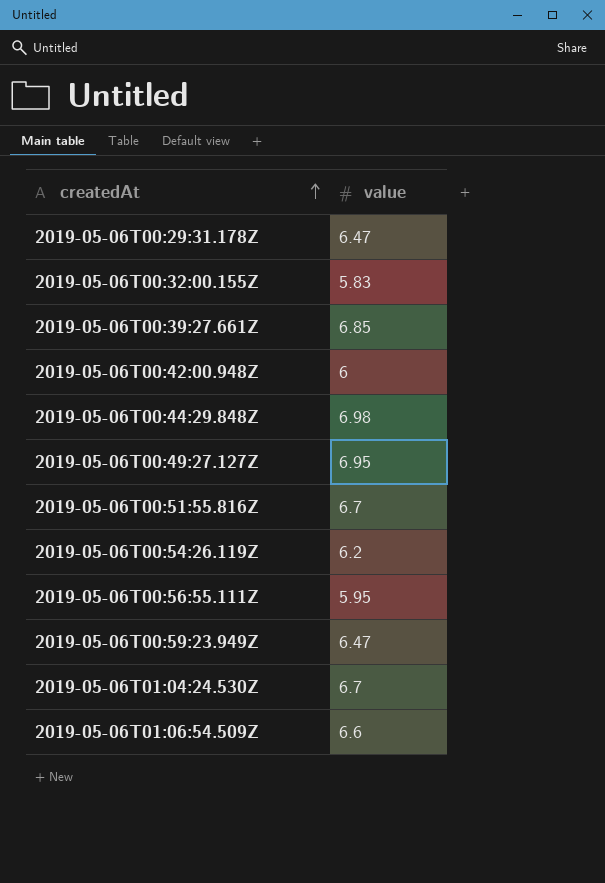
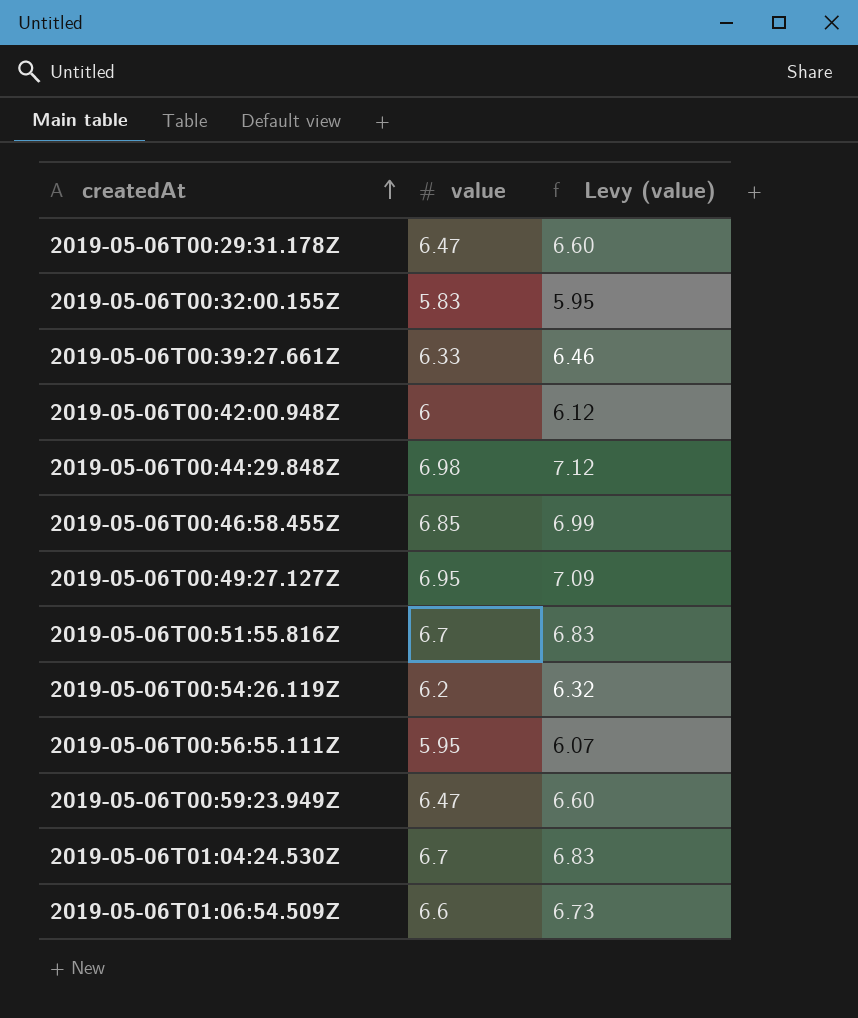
column Levy (value) | formula: none -> [value] * 1.02
2019-05-06T00:39:27.661Z | value: 6.85 -> 6.33
row 2019-05-06T00:46:58.455Z: none -> 6.85 | 6.99

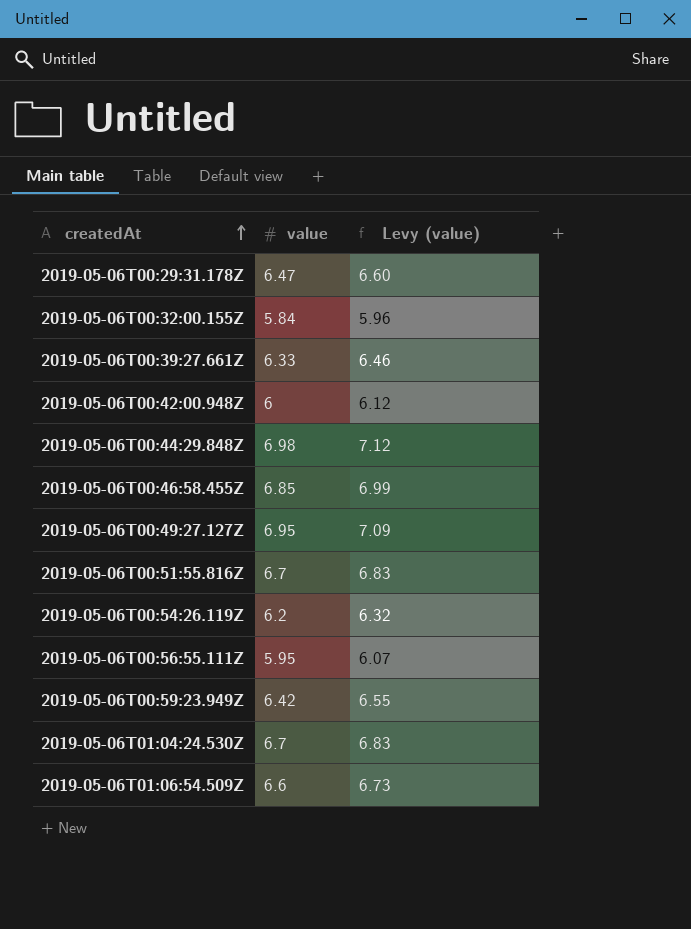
2019-05-06T00:32:00.155Z | value: 5.83 -> 5.84
2019-05-06T00:32:00.155Z | Levy (value): 5.95 -> 5.96
2019-05-06T00:59:23.949Z | value: 6.47 -> 6.42
2019-05-06T00:59:23.949Z | Levy (value): 6.60 -> 6.55

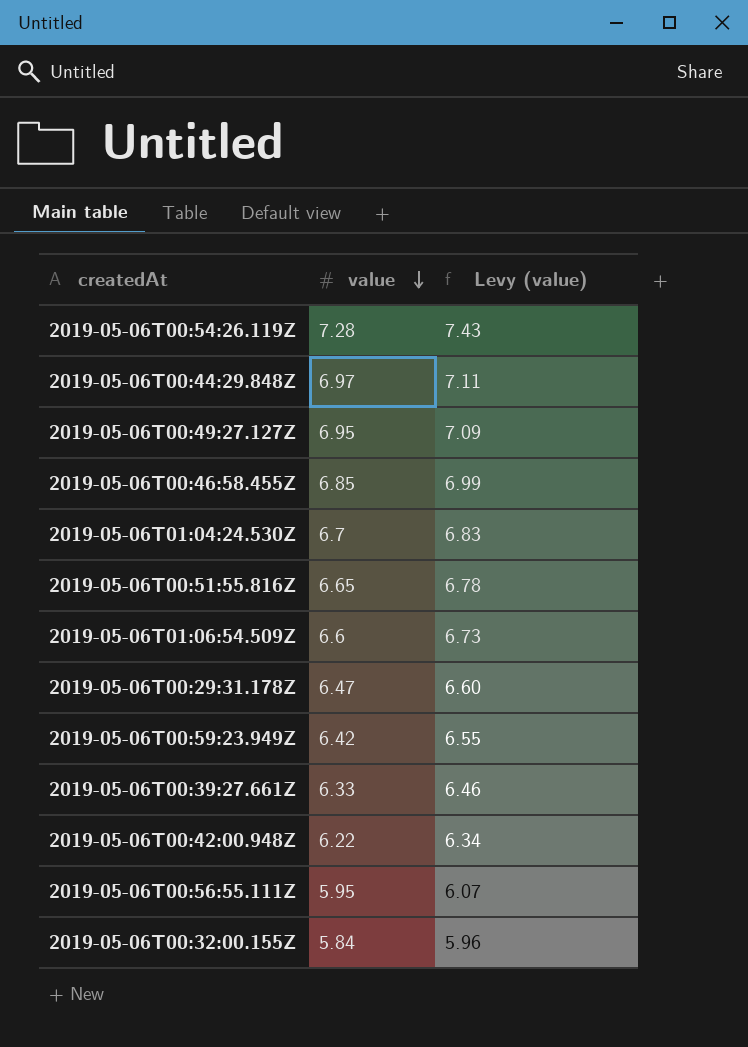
row order: createdAt ascending -> value descending
2019-05-06T00:54:26.119Z | value: 6.2 -> 7.28
2019-05-06T00:54:26.119Z | Levy (value): 6.32 -> 7.43
2019-05-06T00:44:29.848Z | value: 6.98 -> 6.97
2019-05-06T00:44:29.848Z | Levy (value): 7.12 -> 7.11
2019-05-06T00:51:55.816Z | value: 6.7 -> 6.65
2019-05-06T00:51:55.816Z | Levy (value): 6.83 -> 6.78
2019-05-06T00:42:00.948Z | value: 6 -> 6.22
2019-05-06T00:42:00.948Z | Levy (value): 6.12 -> 6.34

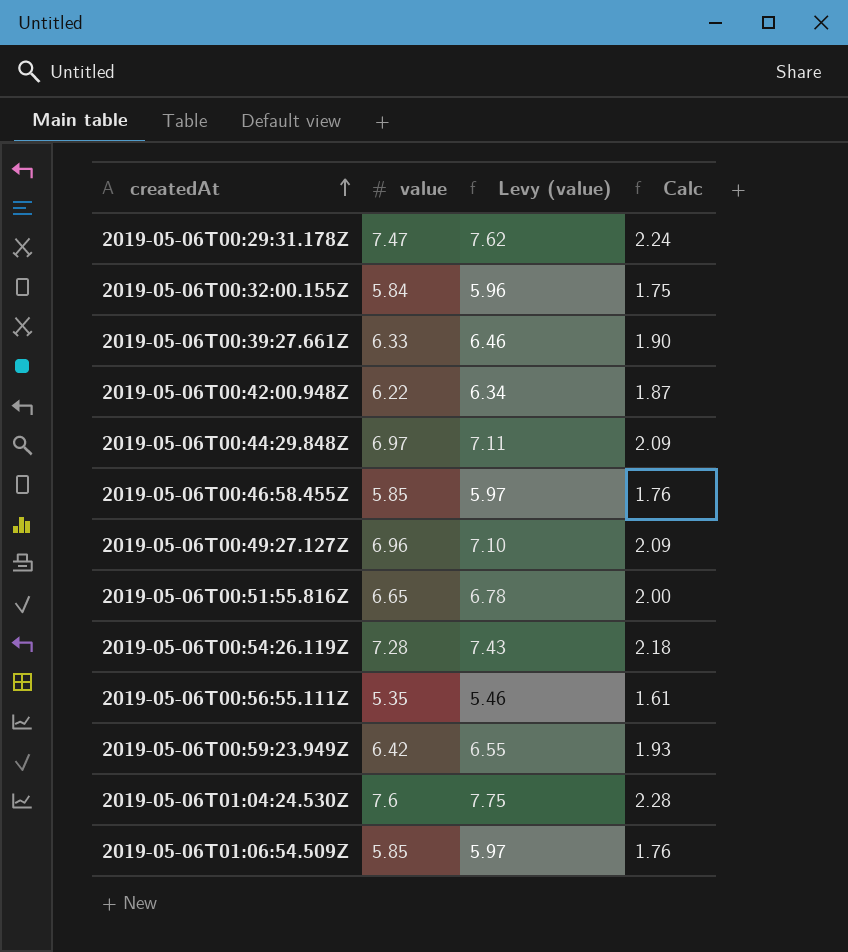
row order: value descending -> createdAt ascending
column Calc | formula: none -> [value] * 0.3
2019-05-06T00:29:31.178Z | value: 6.47 -> 7.47
2019-05-06T00:29:31.178Z | Levy (value): 6.60 -> 7.62
2019-05-06T00:46:58.455Z | value: 6.85 -> 5.85
2019-05-06T00:46:58.455Z | Levy (value): 6.99 -> 5.97
2019-05-06T00:49:27.127Z | value: 6.95 -> 6.96
2019-05-06T00:49:27.127Z | Levy (value): 7.09 -> 7.10
2019-05-06T00:56:55.111Z | value: 5.95 -> 5.35
2019-05-06T00:56:55.111Z | Levy (value): 6.07 -> 5.46
2019-05-06T01:04:24.530Z | value: 6.7 -> 7.6
2019-05-06T01:04:24.530Z | Levy (value): 6.83 -> 7.75
2019-05-06T01:06:54.509Z | value: 6.6 -> 5.85
2019-05-06T01:06:54.509Z | Levy (value): 6.73 -> 5.97

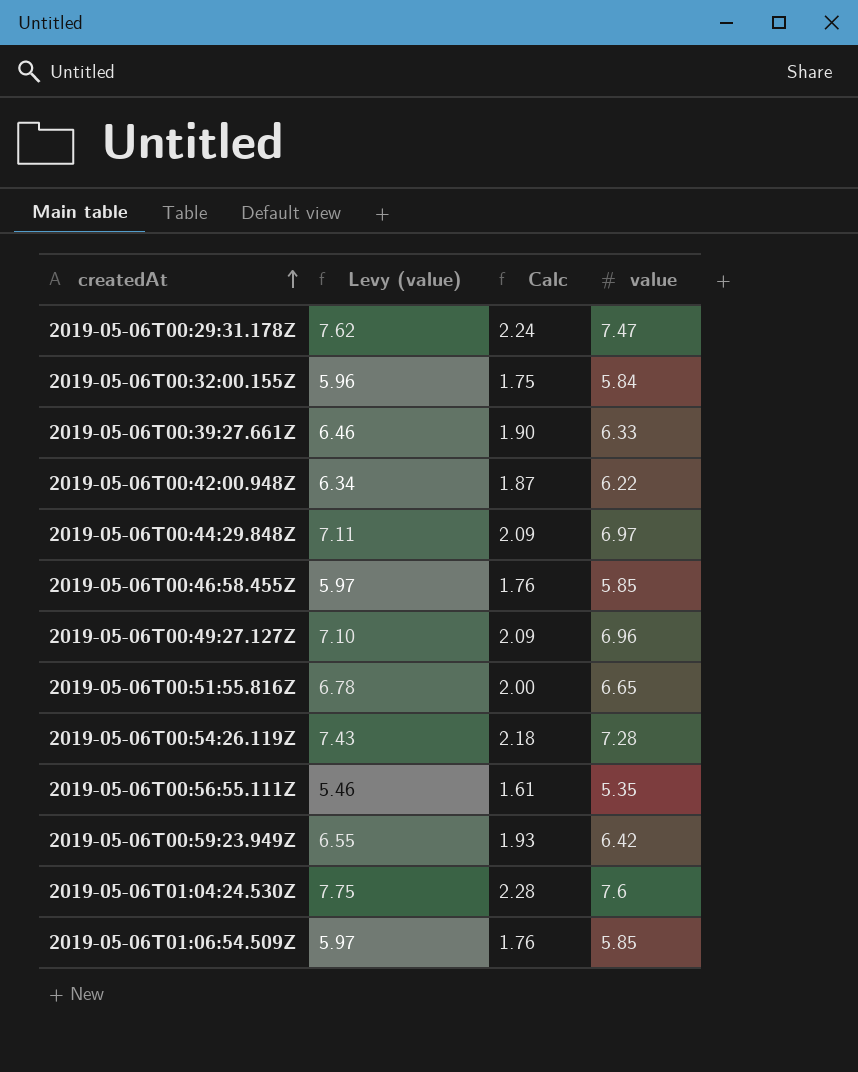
column value | position: 2 -> 4

